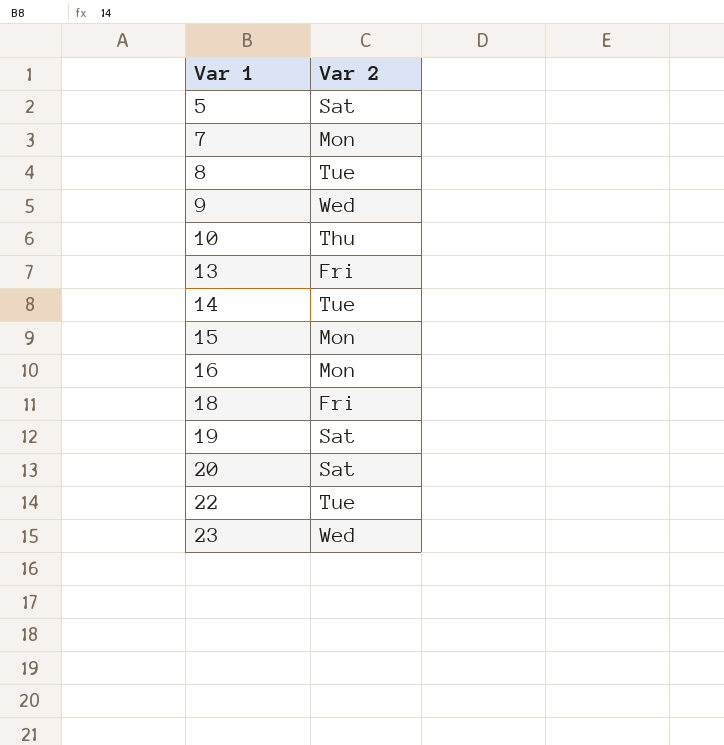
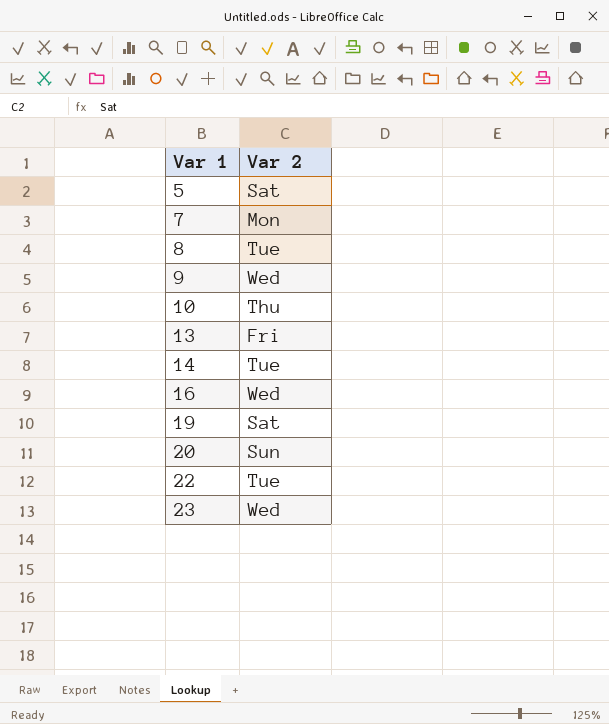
row 15: Mon -> none
row 18: Fri -> none
16 | Var 2: Mon -> Wed
20 | Var 2: Sat -> Sun

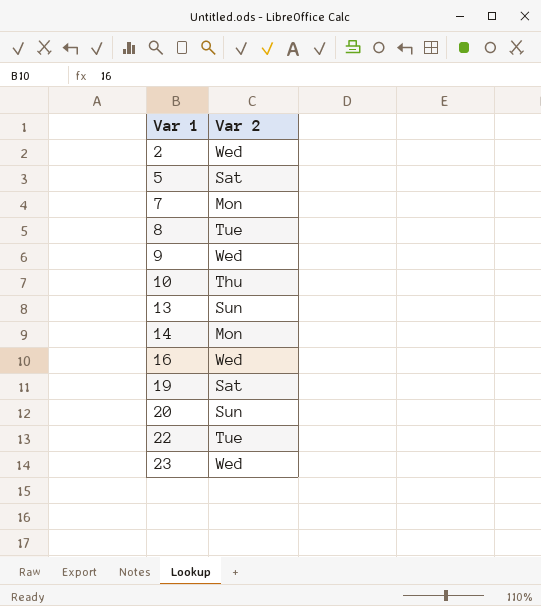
row 2: none -> Wed
13 | Var 2: Fri -> Sun
14 | Var 2: Tue -> Mon

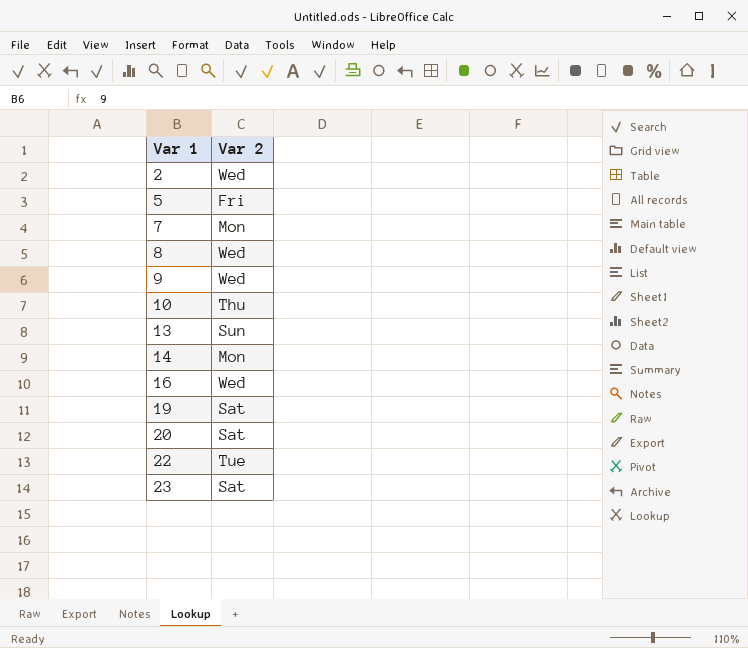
5 | Var 2: Sat -> Fri
8 | Var 2: Tue -> Wed
20 | Var 2: Sun -> Sat
23 | Var 2: Wed -> Sat

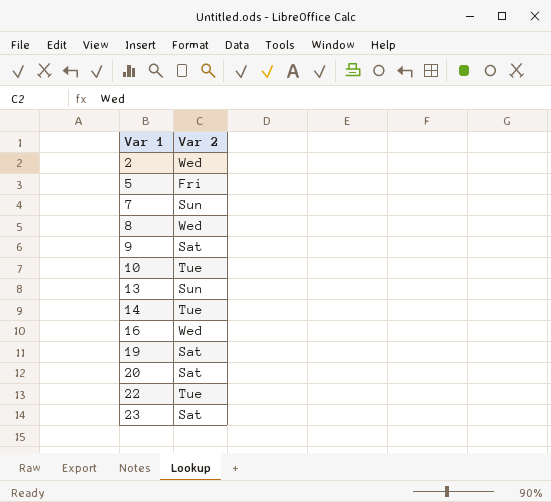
7 | Var 2: Mon -> Sun
9 | Var 2: Wed -> Sat
10 | Var 2: Thu -> Tue
14 | Var 2: Mon -> Tue

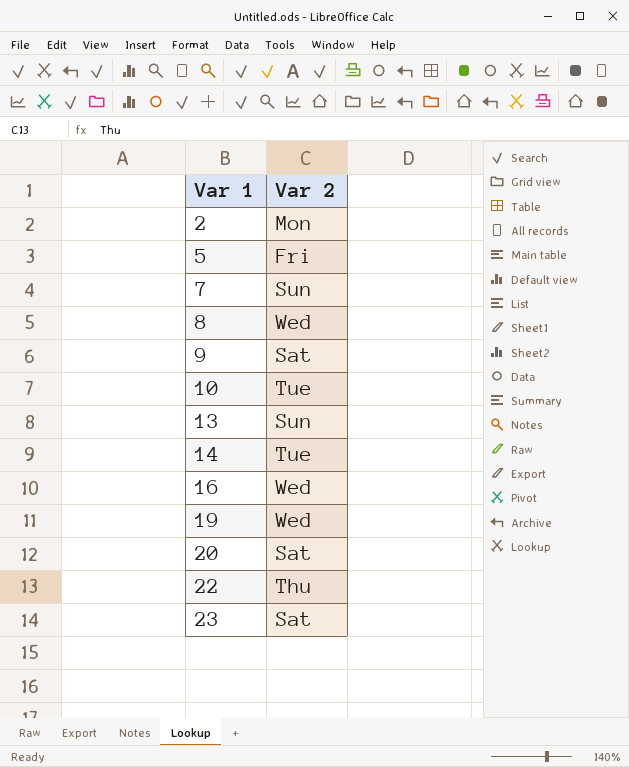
2 | Var 2: Wed -> Mon
19 | Var 2: Sat -> Wed
22 | Var 2: Tue -> Thu

